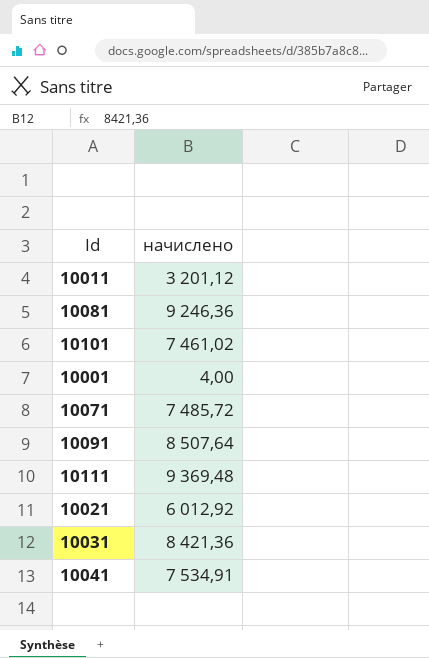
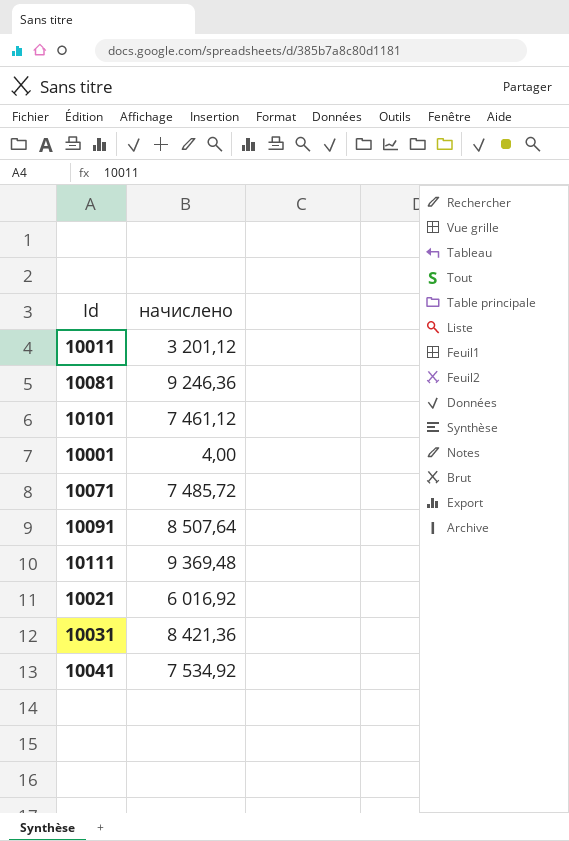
10101 | начислено: 7 461,02 -> 7 461,12
10021 | начислено: 6 012,92 -> 6 016,92
10041 | начислено: 7 534,91 -> 7 534,92

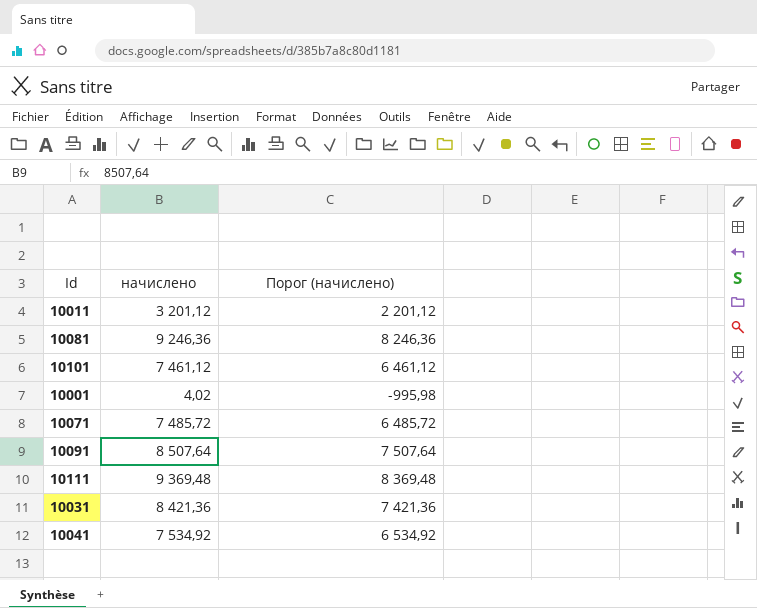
column Порог (начислено) | formula: none -> [начислено] - 1000
row 10021: 6 016,92 -> none
10001 | начислено: 4,00 -> 4,02

